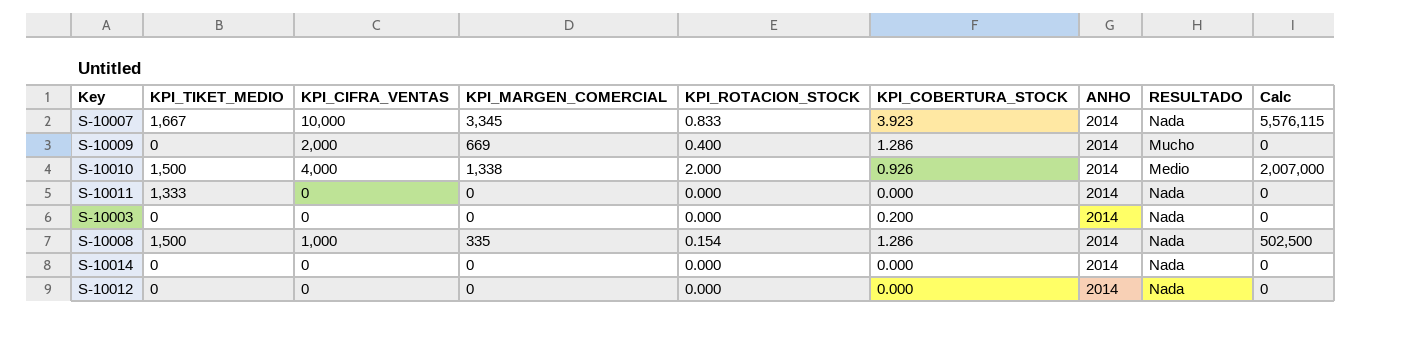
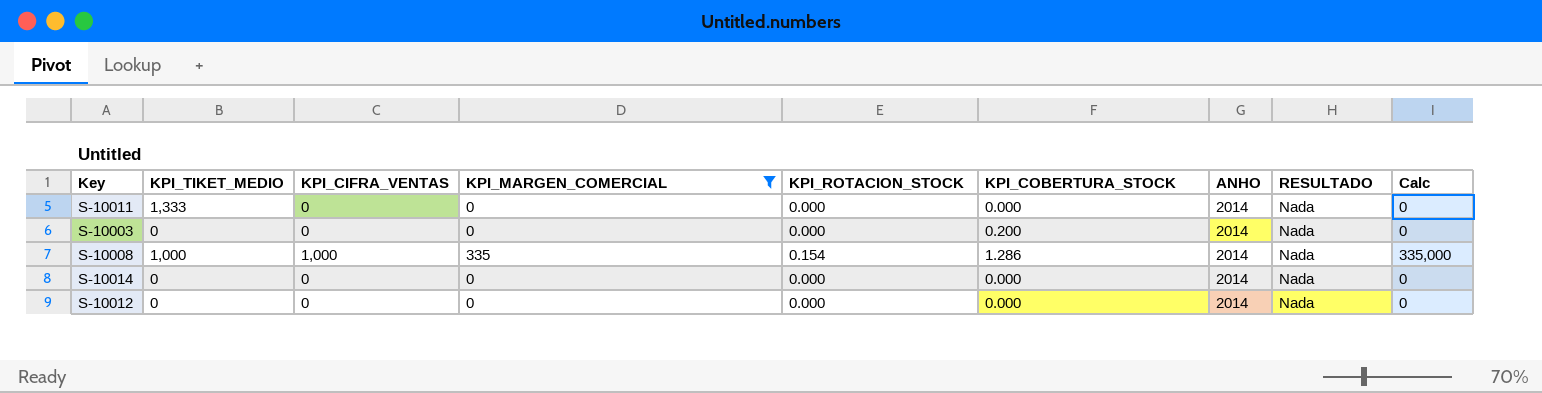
filter: none -> KPI_MARGEN_COMERCIAL <= 335
S-10008 | KPI_TIKET_MEDIO: 1,500 -> 1,000
S-10008 | Calc: 502,500 -> 335,000

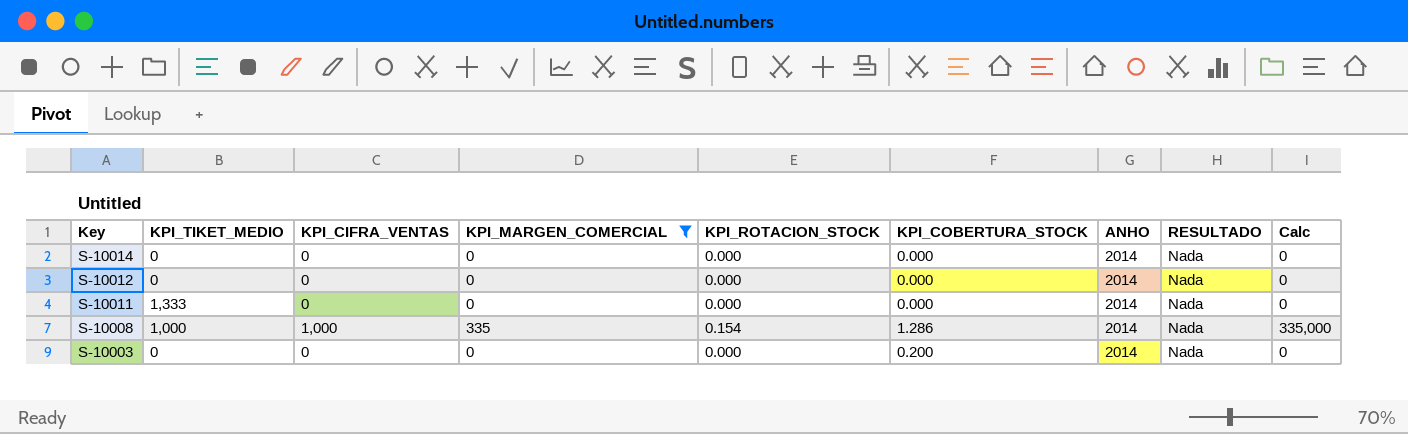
row order: none -> Key descending

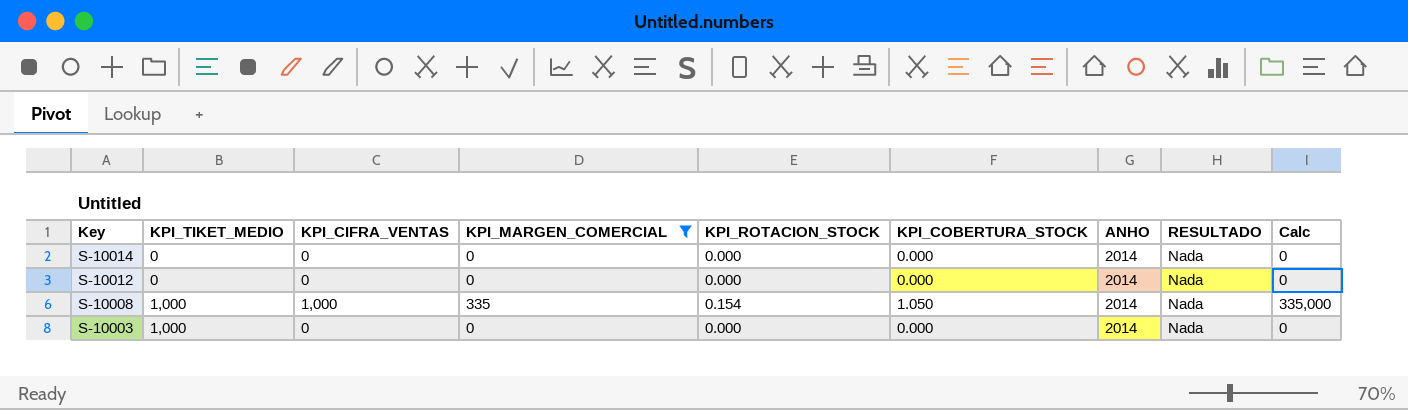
row S-10011: 1,333 | 0 | 0 | 0.000 | 0.000 | 2014 | Nada | 0 -> none
S-10008 | KPI_COBERTURA_STOCK: 1.286 -> 1.050
S-10003 | KPI_TIKET_MEDIO: 0 -> 1,000
S-10003 | KPI_COBERTURA_STOCK: 0.200 -> 0.000

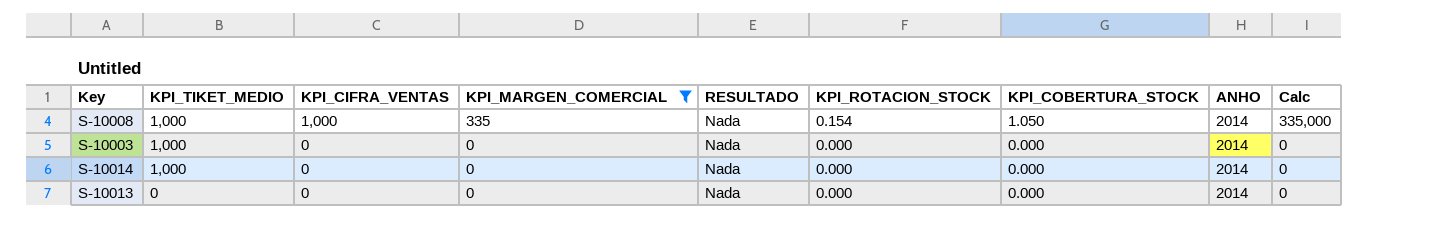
row order: Key descending -> KPI_TIKET_MEDIO descending
column RESULTADO | position: 8 -> 5
row S-10012: 0 | 0 | 0 | 0.000 | 0.000 | 2014 | Nada | 0 -> none
S-10014 | KPI_TIKET_MEDIO: 0 -> 1,000
row S-10013: none -> 0 | 0 | 0 | Nada | 0.000 | 0.000 | 2014 | 0

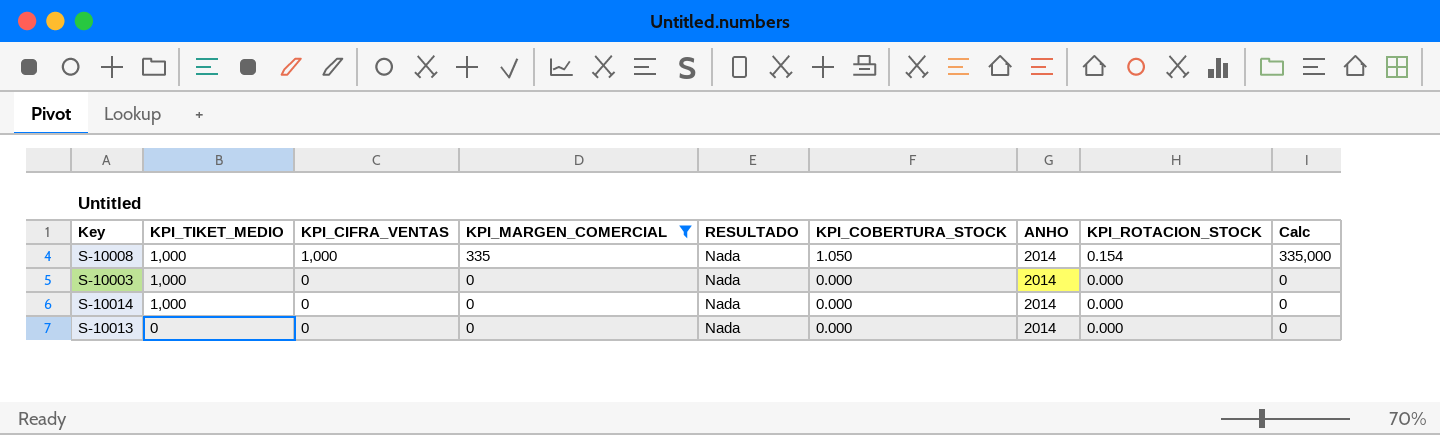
column KPI_ROTACION_STOCK | position: 6 -> 8

